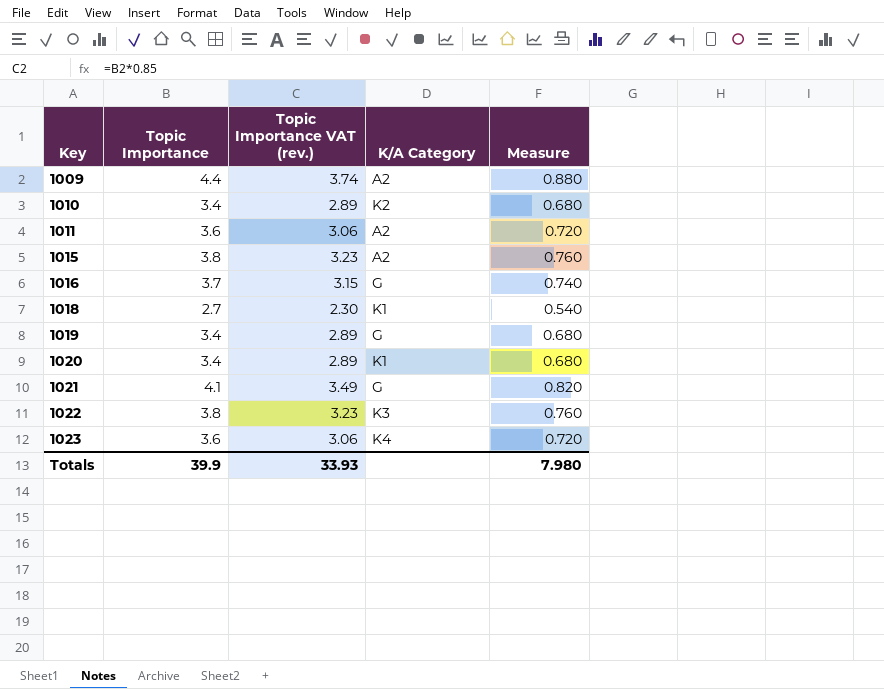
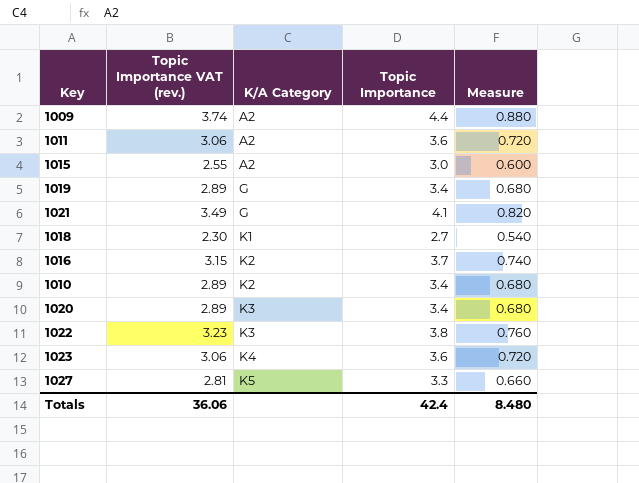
row order: Key ascending -> K/A Category ascending
column Topic Importance | position: 2 -> 4
1015 | Topic Importance VAT (rev.): 3.23 -> 2.55
1015 | Topic Importance: 3.8 -> 3.0
1015 | Measure: 0.760 -> 0.600
1016 | K/A Category: G -> K2
1020 | K/A Category: K1 -> K3
row 1027: none -> 2.81 | K5 | 3.3 | 0.660
Totals | Topic Importance VAT (rev.): 33.93 -> 36.06
Totals | Topic Importance: 39.9 -> 42.4
Totals | Measure: 7.980 -> 8.480

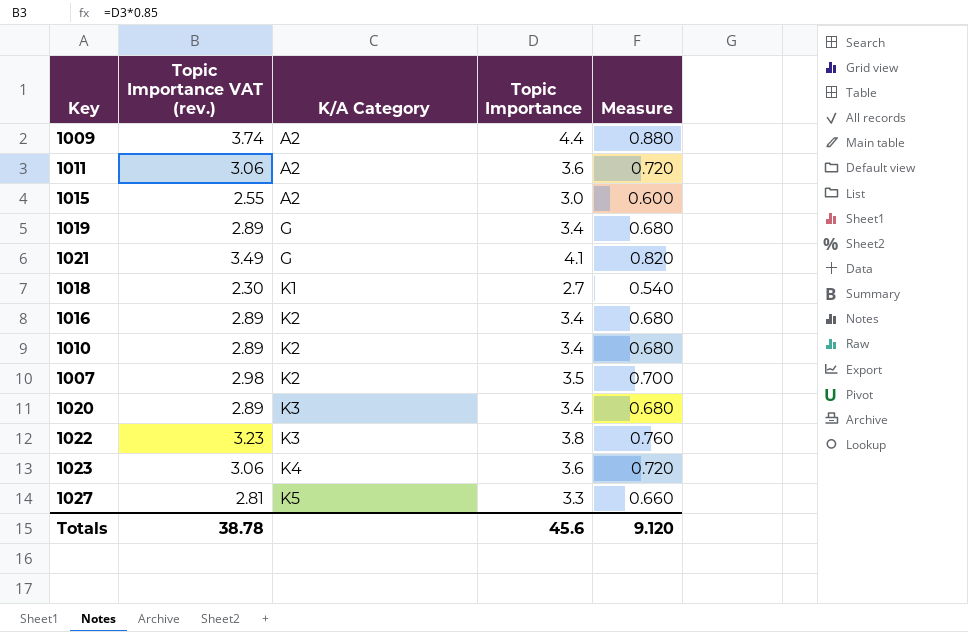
1016 | Topic Importance VAT (rev.): 3.15 -> 2.89
1016 | Topic Importance: 3.7 -> 3.4
1016 | Measure: 0.740 -> 0.680
row 1007: none -> 2.98 | K2 | 3.5 | 0.700
Totals | Topic Importance VAT (rev.): 36.06 -> 38.78
Totals | Topic Importance: 42.4 -> 45.6
Totals | Measure: 8.480 -> 9.120

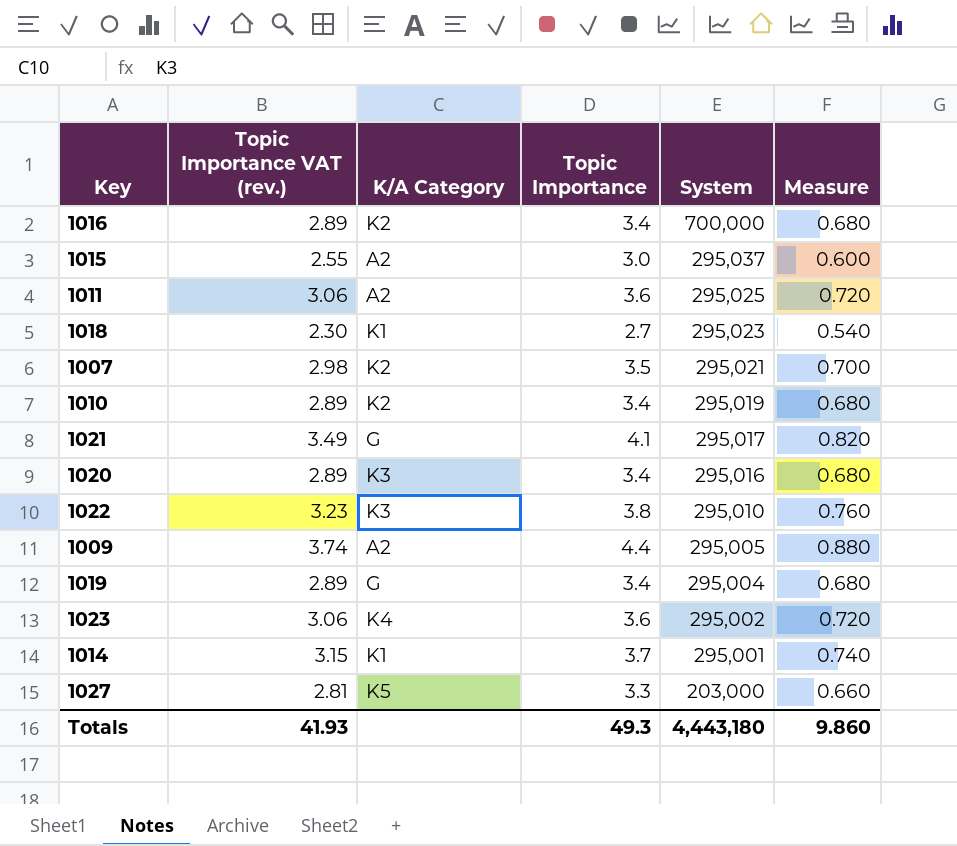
row order: K/A Category ascending -> System descending
column System | position: none -> 5
row 1014: none -> 3.15 | K1 | 3.7 | 295,001 | 0.740
Totals | Topic Importance VAT (rev.): 38.78 -> 41.93
Totals | Topic Importance: 45.6 -> 49.3
Totals | Measure: 9.120 -> 9.860

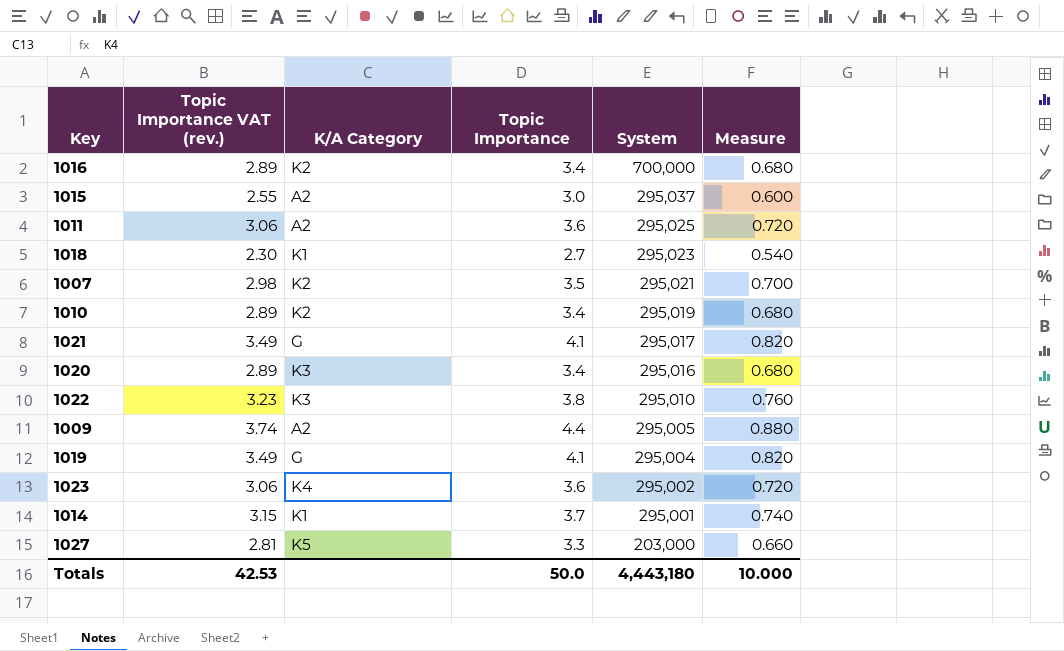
1019 | Topic Importance VAT (rev.): 2.89 -> 3.49
1019 | Topic Importance: 3.4 -> 4.1
1019 | Measure: 0.680 -> 0.820
Totals | Topic Importance VAT (rev.): 41.93 -> 42.53
Totals | Topic Importance: 49.3 -> 50.0
Totals | Measure: 9.860 -> 10.000

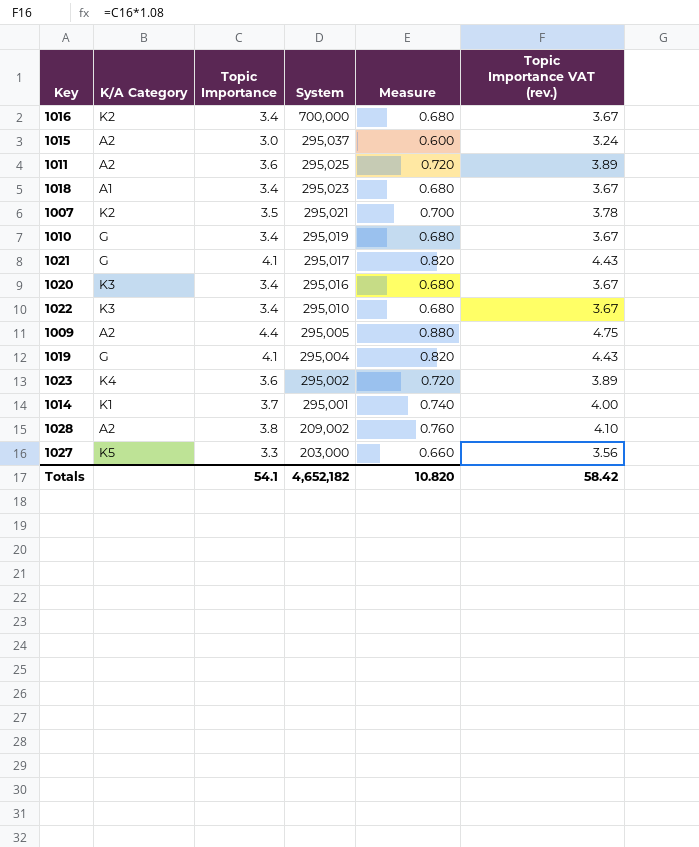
column Topic Importance VAT (rev.) | formula: [Topic Importance] * 0.85 -> [Topic Importance] * 1.08
column Topic Importance VAT (rev.) | position: 2 -> 6
1018 | K/A Category: K1 -> A1
1018 | Topic Importance: 2.7 -> 3.4
1018 | Measure: 0.540 -> 0.680
1010 | K/A Category: K2 -> G
1022 | Topic Importance: 3.8 -> 3.4
1022 | Measure: 0.760 -> 0.680
row 1028: none -> A2 | 3.8 | 209,002 | 0.760 | 4.10
Totals | Topic Importance: 50.0 -> 54.1
Totals | System: 4,443,180 -> 4,652,182
Totals | Measure: 10.000 -> 10.820
Totals | Topic Importance VAT (rev.): 42.53 -> 58.42

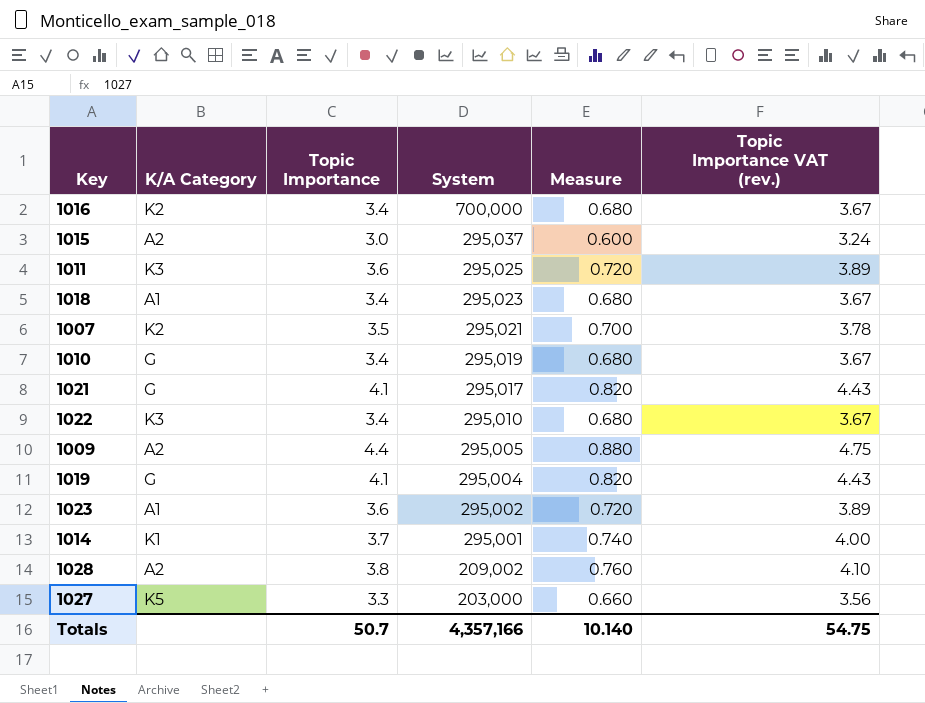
row 1020: K3 | 3.4 | 295,016 | 0.680 | 3.67 -> none
1011 | K/A Category: A2 -> K3
1023 | K/A Category: K4 -> A1
Totals | Topic Importance: 54.1 -> 50.7
Totals | System: 4,652,182 -> 4,357,166
Totals | Measure: 10.820 -> 10.140
Totals | Topic Importance VAT (rev.): 58.42 -> 54.75

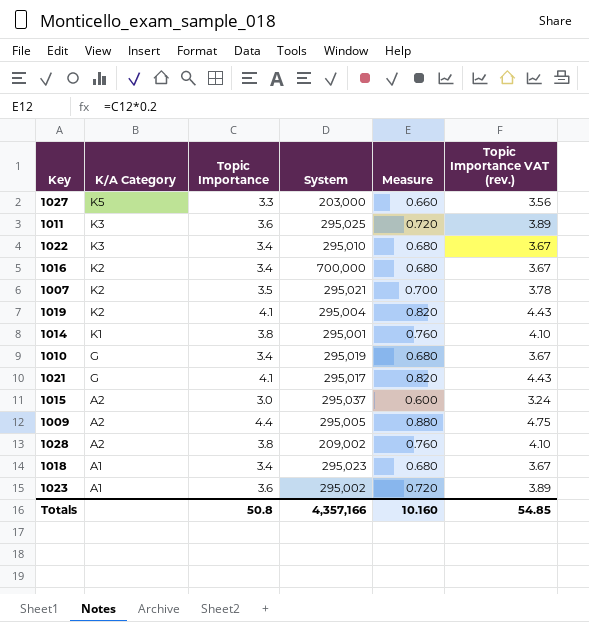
row order: System descending -> K/A Category descending
1019 | K/A Category: G -> K2
1014 | Topic Importance: 3.7 -> 3.8
1014 | Measure: 0.740 -> 0.760
1014 | Topic Importance VAT (rev.): 4.00 -> 4.10
Totals | Topic Importance: 50.7 -> 50.8
Totals | Measure: 10.140 -> 10.160
Totals | Topic Importance VAT (rev.): 54.75 -> 54.85

